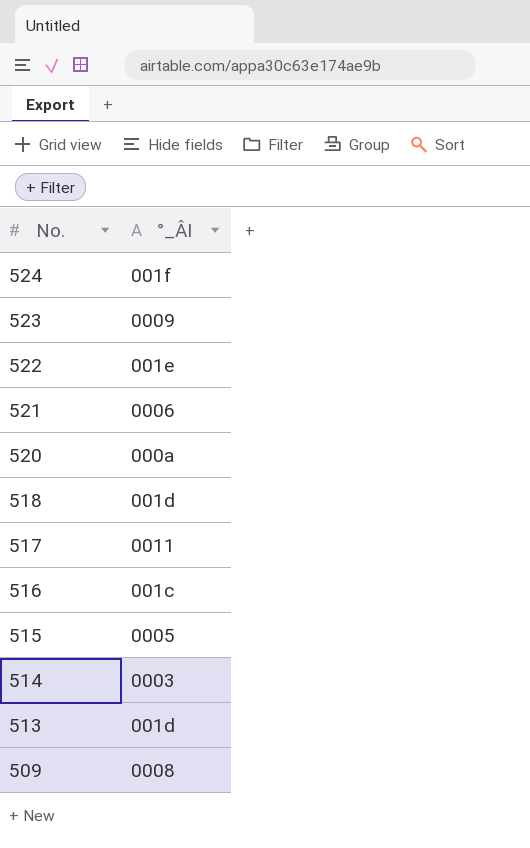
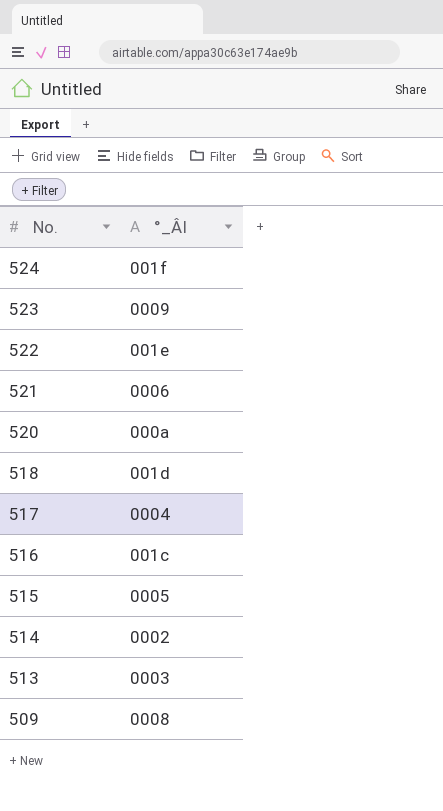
517 | °_ÂI: 0011 -> 0004
514 | °_ÂI: 0003 -> 0002
513 | °_ÂI: 001d -> 0003

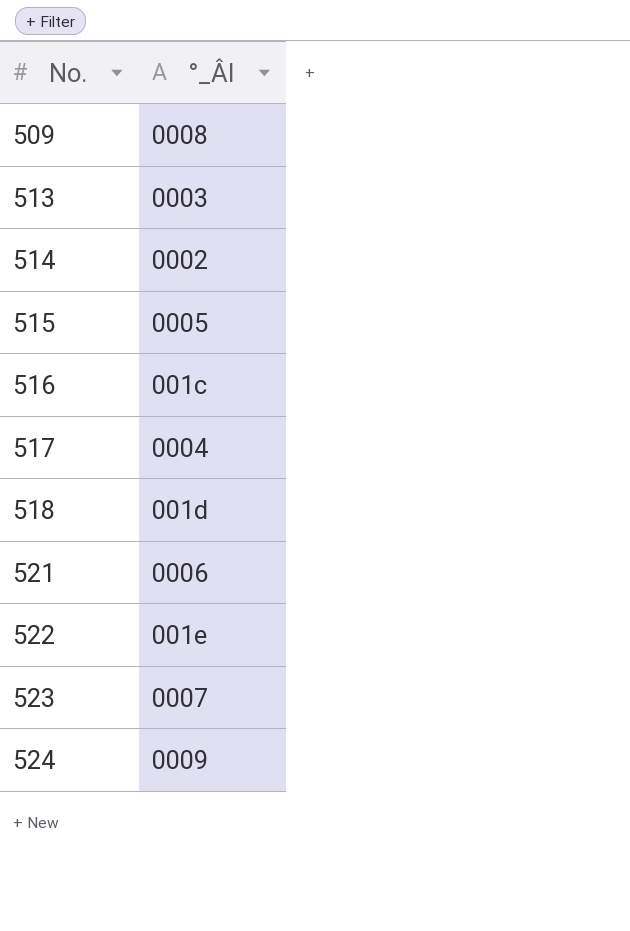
row order: No. descending -> No. ascending
row 520: 000a -> none
523 | °_ÂI: 0009 -> 0007
524 | °_ÂI: 001f -> 0009

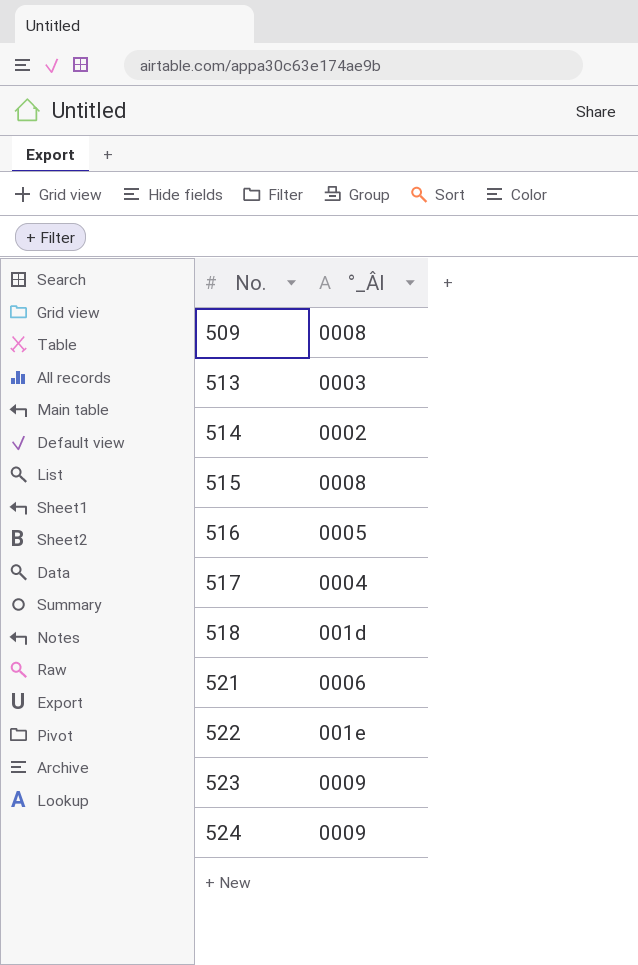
515 | °_ÂI: 0005 -> 0008
516 | °_ÂI: 001c -> 0005
523 | °_ÂI: 0007 -> 0009

